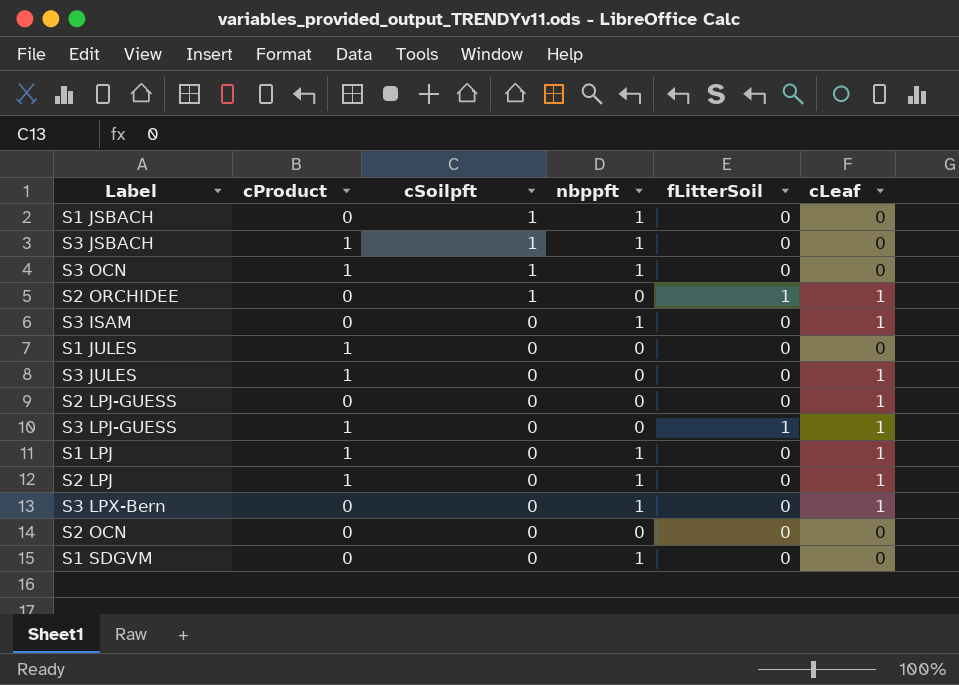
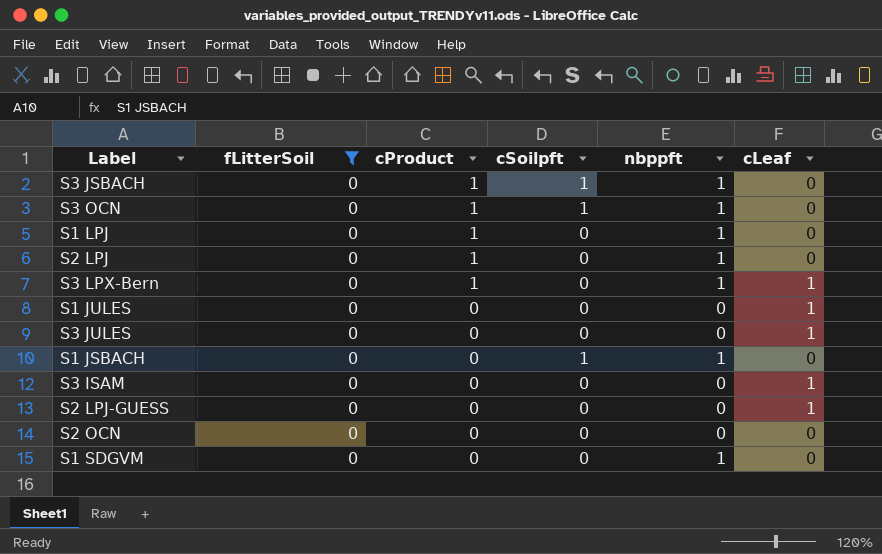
filter: none -> fLitterSoil = 0
row order: cSoilpft descending -> cProduct descending
column fLitterSoil | position: 5 -> 2
S1 LPJ | cLeaf: 1 -> 0
S2 LPJ | cLeaf: 1 -> 0
S3 LPX-Bern | cProduct: 0 -> 1
S1 JULES | cProduct: 1 -> 0
S1 JULES | cLeaf: 0 -> 1
S3 JULES | cProduct: 1 -> 0
S3 ISAM | nbppft: 1 -> 0

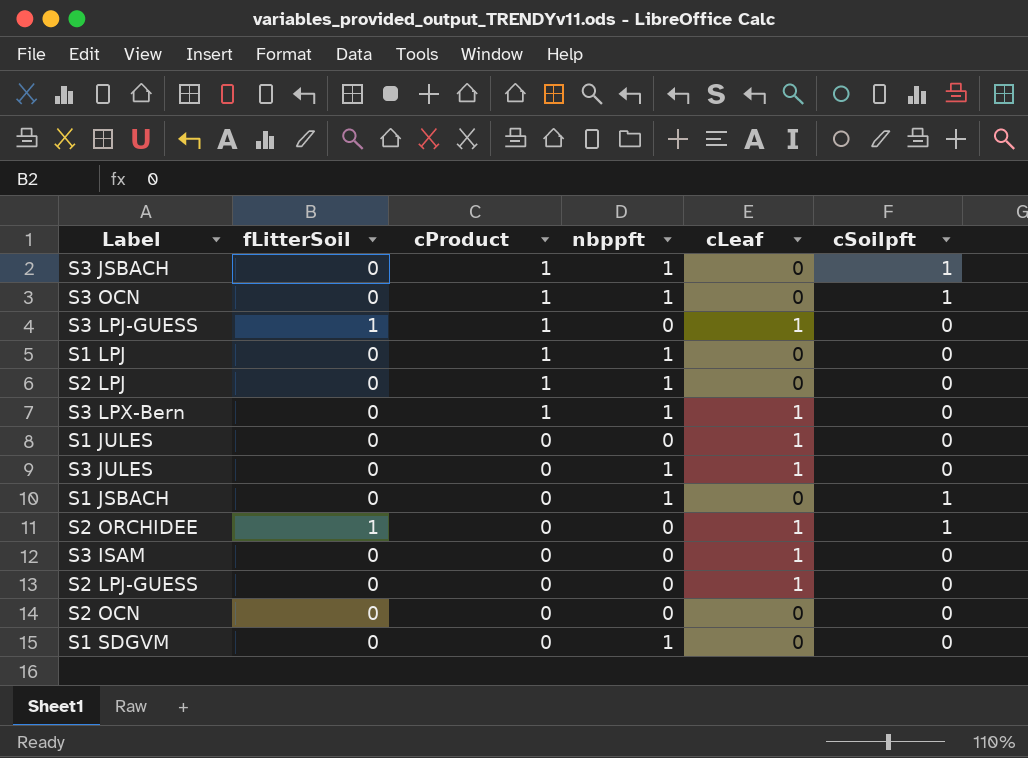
filter: fLitterSoil = 0 -> none
column cSoilpft | position: 4 -> 6
S3 JULES | nbppft: 0 -> 1

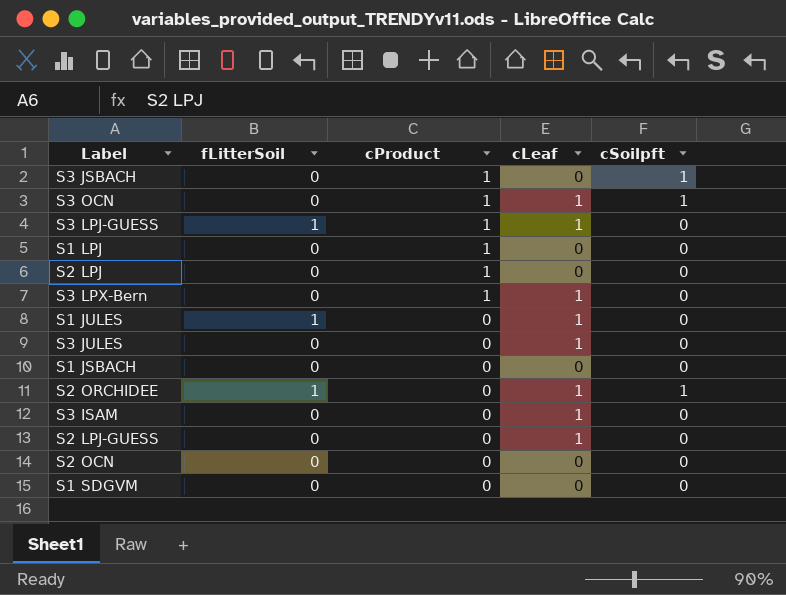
column nbppft | position: 4 -> none
S3 OCN | cLeaf: 0 -> 1
S1 JULES | fLitterSoil: 0 -> 1
S1 JSBACH | cSoilpft: 1 -> 0

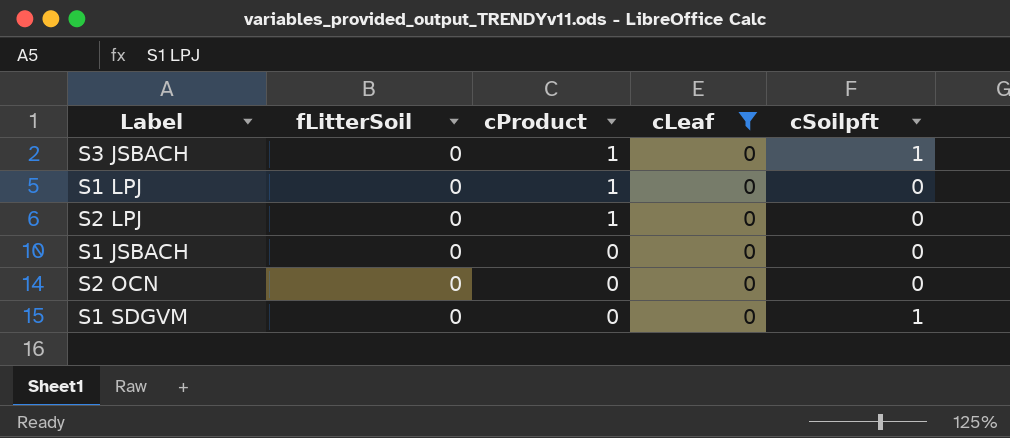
filter: none -> cLeaf = 0
S1 SDGVM | cSoilpft: 0 -> 1

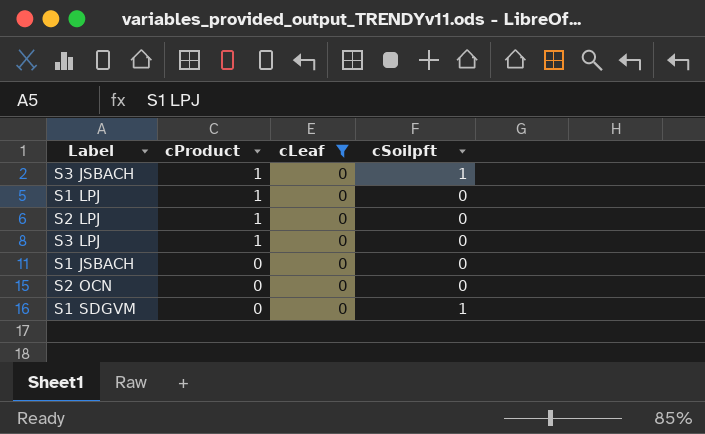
column fLitterSoil | position: 2 -> none
row S3 LPJ: none -> 1 | 0 | 0

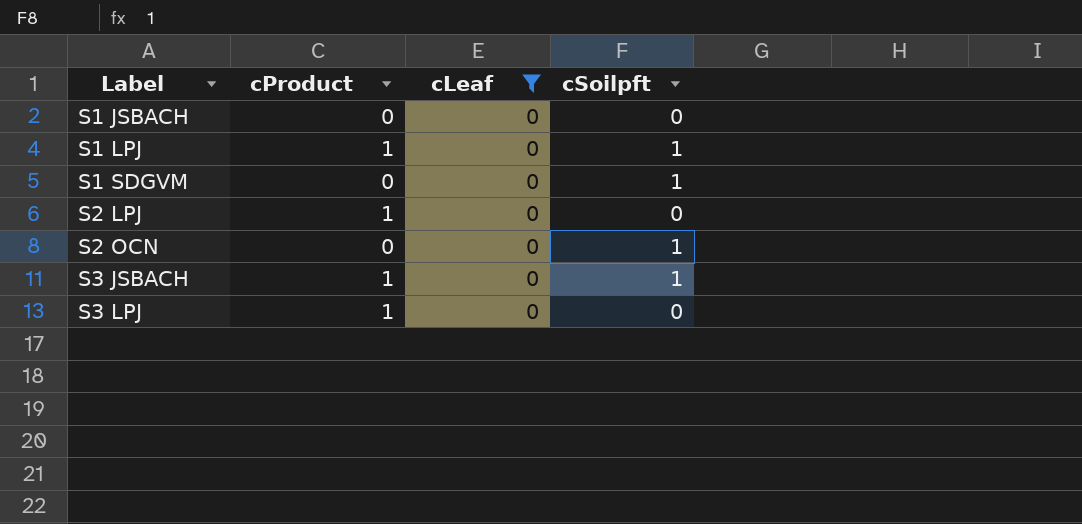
row order: cProduct descending -> Label ascending
S1 LPJ | cSoilpft: 0 -> 1
S2 OCN | cSoilpft: 0 -> 1

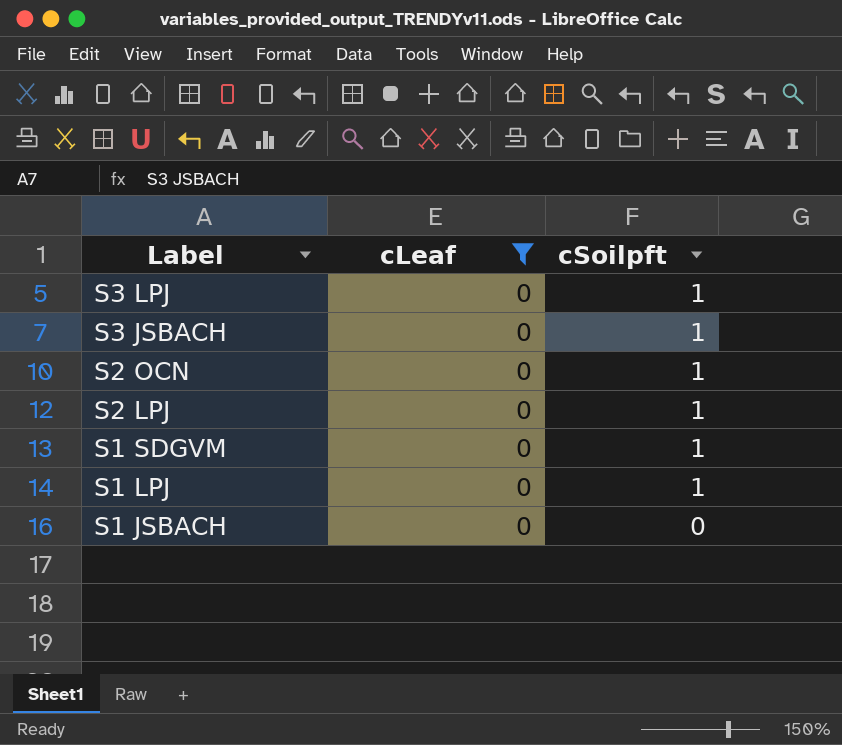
row order: Label ascending -> Label descending
column cProduct | position: 2 -> none
S3 LPJ | cSoilpft: 0 -> 1
S2 LPJ | cSoilpft: 0 -> 1

